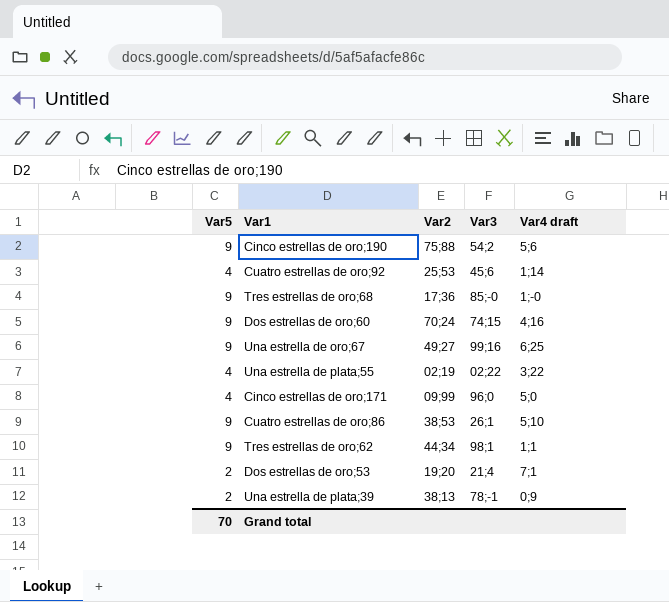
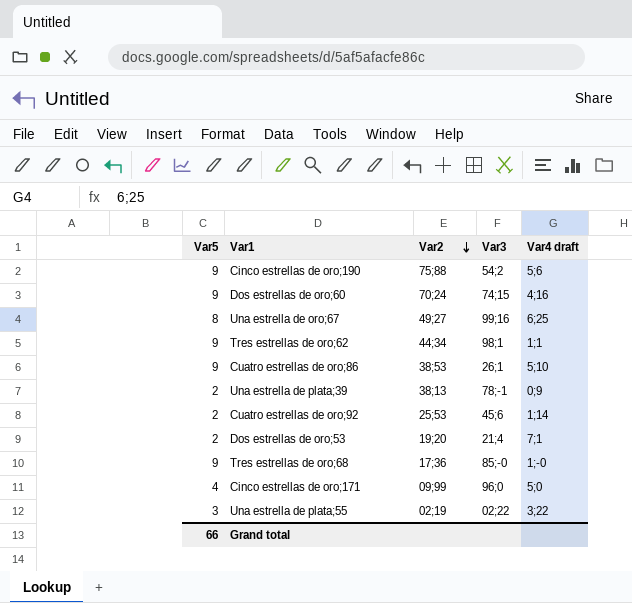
row order: none -> Var2 descending
Una estrella de oro;67 | Var5: 9 -> 8
Cuatro estrellas de oro;92 | Var5: 4 -> 2
Una estrella de plata;55 | Var5: 4 -> 3
Grand total | Var5: 70 -> 66

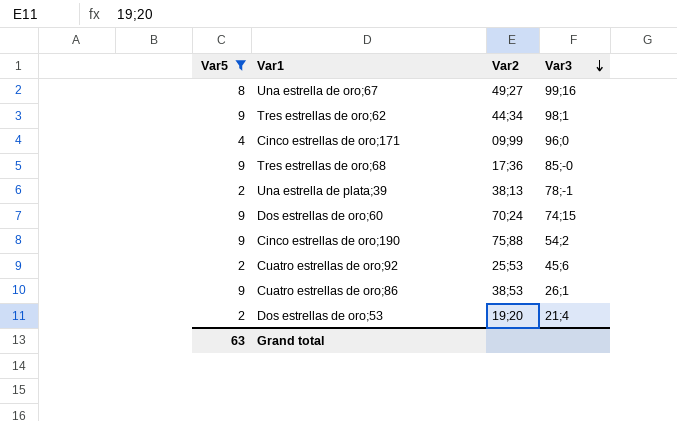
filter: none -> Var5 != 3
row order: Var2 descending -> Var3 descending
column Var4 draft | position: 5 -> none
Grand total | Var5: 66 -> 63

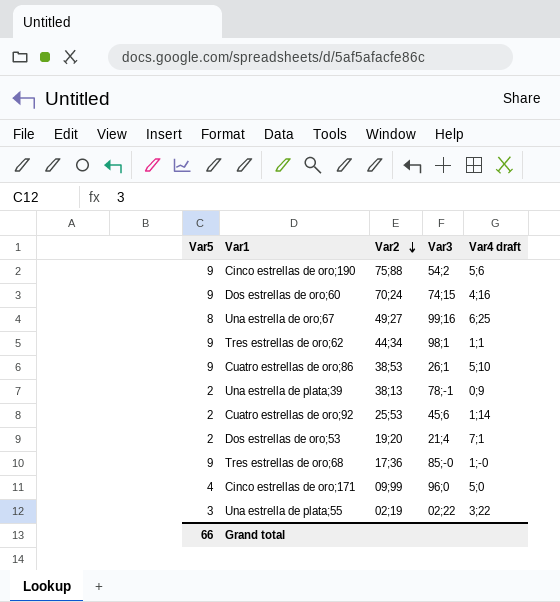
filter: Var5 != 3 -> none
row order: Var3 descending -> Var2 descending
column Var4 draft | position: none -> 5
Grand total | Var5: 63 -> 66

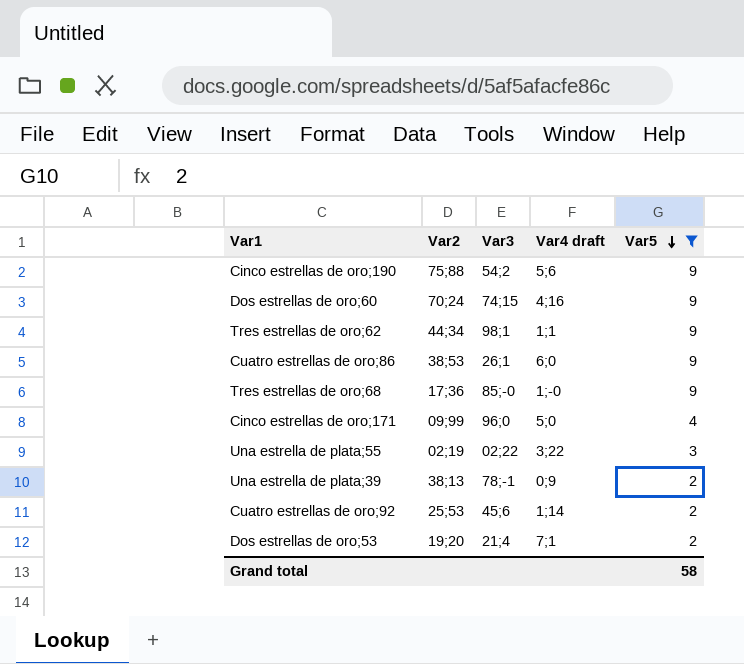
filter: none -> Var5 != 8
row order: Var2 descending -> Var5 descending
column Var5 | position: 1 -> 5
Cuatro estrellas de oro;86 | Var4 draft: 5;10 -> 6;0
Grand total | Var5: 66 -> 58

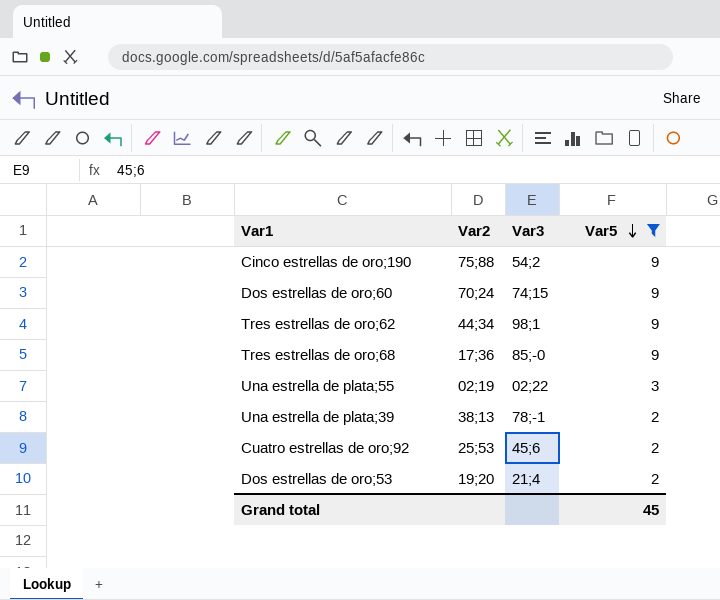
column Var4 draft | position: 4 -> none
row Cuatro estrellas de oro;86: 38;53 | 26;1 | 6;0 | 9 -> none
row Cinco estrellas de oro;171: 09;99 | 96;0 | 5;0 | 4 -> none
Grand total | Var5: 58 -> 45

